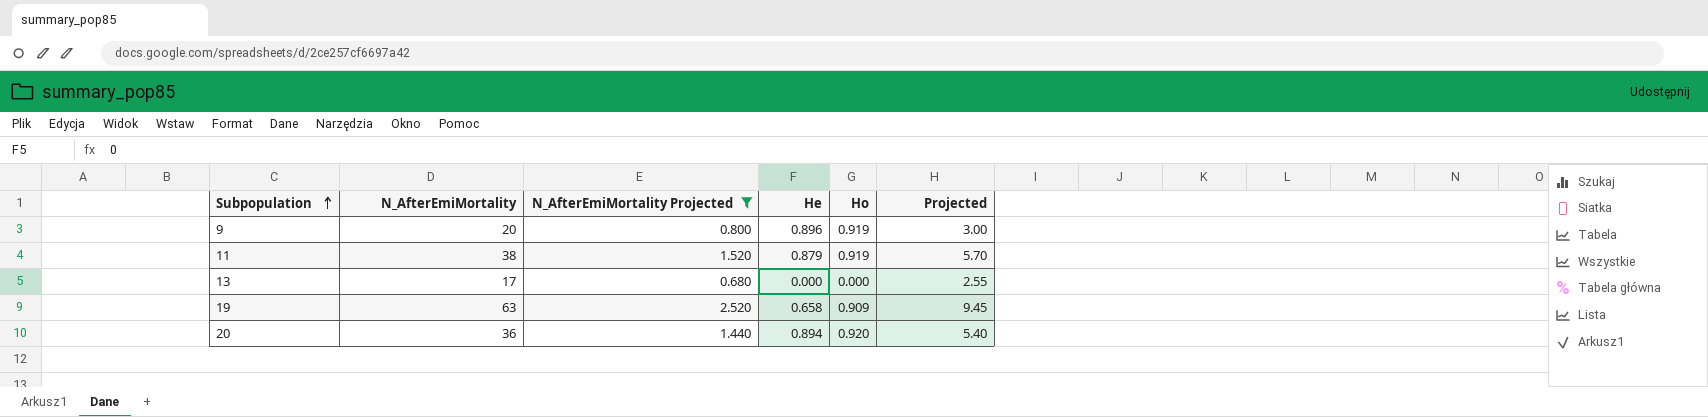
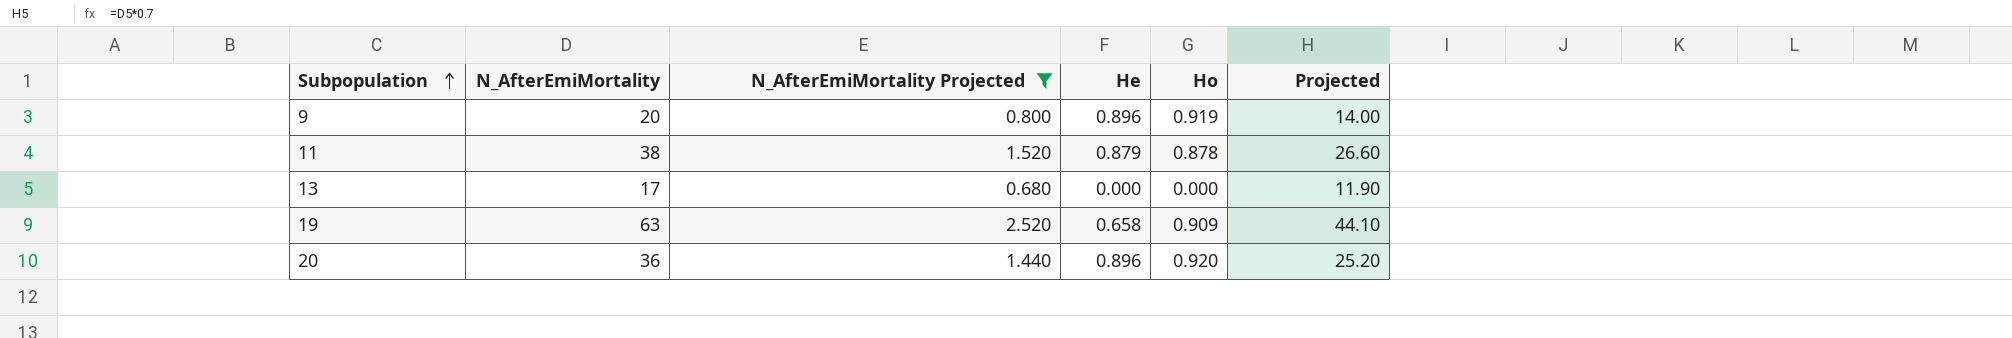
column Projected | formula: [N_AfterEmiMortality] * 0.15 -> [N_AfterEmiMortality] * 0.7
11 | Ho: 0.919 -> 0.878
20 | He: 0.894 -> 0.896

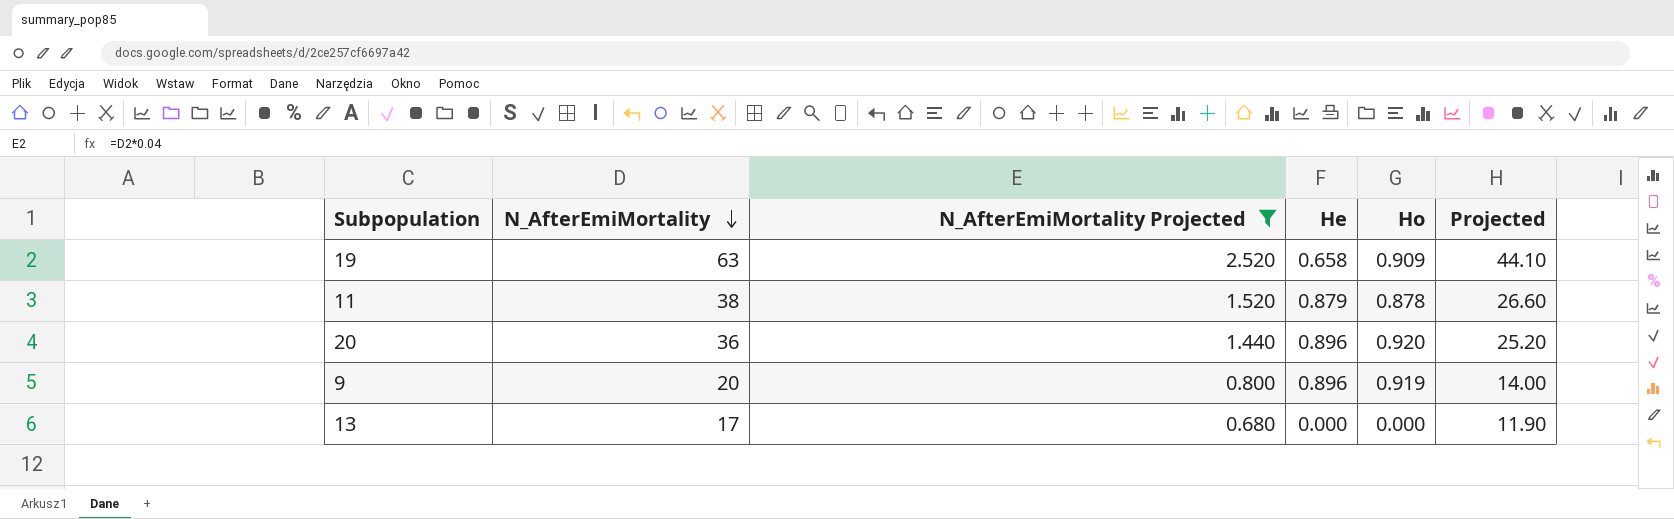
row order: Subpopulation ascending -> N_AfterEmiMortality descending

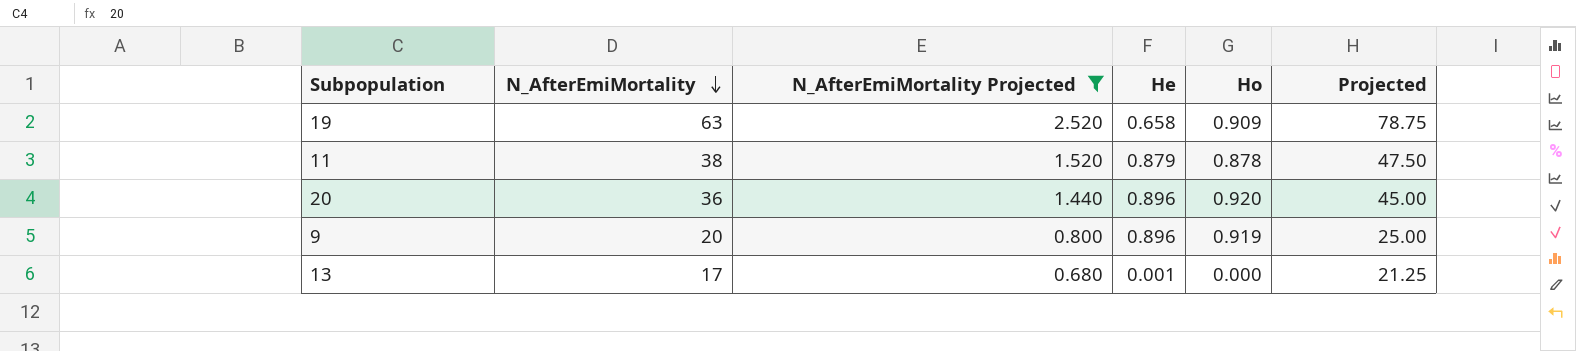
column Projected | formula: [N_AfterEmiMortality] * 0.7 -> [N_AfterEmiMortality] * 1.25
13 | He: 0.000 -> 0.001

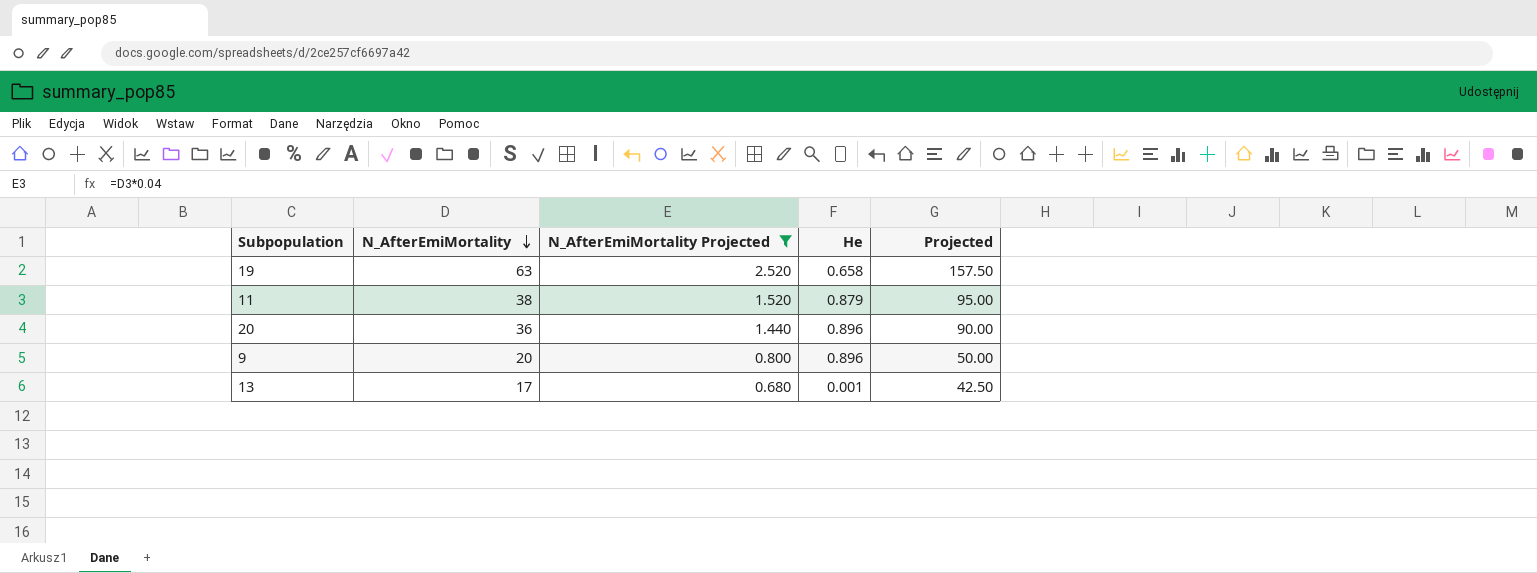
column Ho | position: 5 -> none
column Projected | formula: [N_AfterEmiMortality] * 1.25 -> [N_AfterEmiMortality] * 2.5

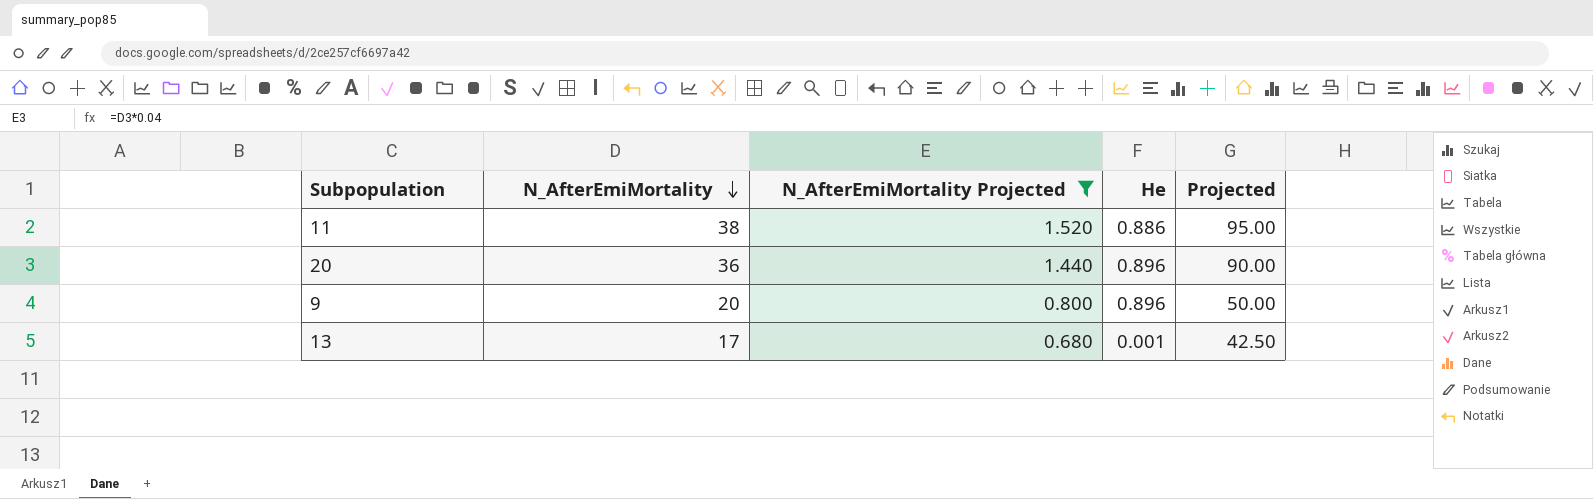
row 19: 63 | 2.520 | 0.658 | 157.50 -> none
11 | He: 0.879 -> 0.886

